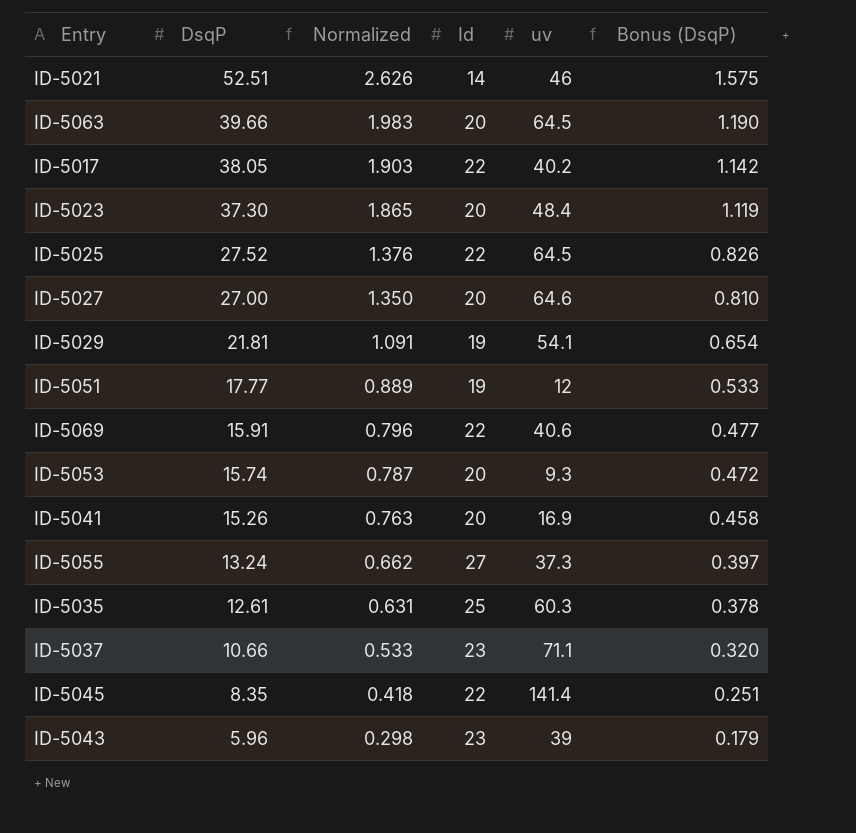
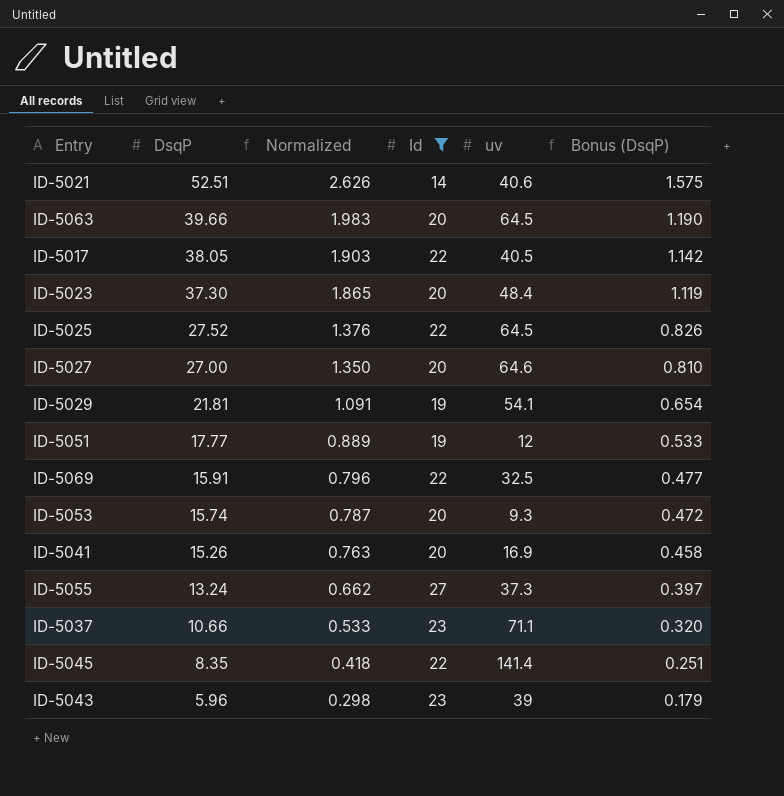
filter: none -> Id != 25
ID-5021 | uv: 46 -> 40.6
ID-5017 | uv: 40.2 -> 40.5
ID-5069 | uv: 40.6 -> 32.5

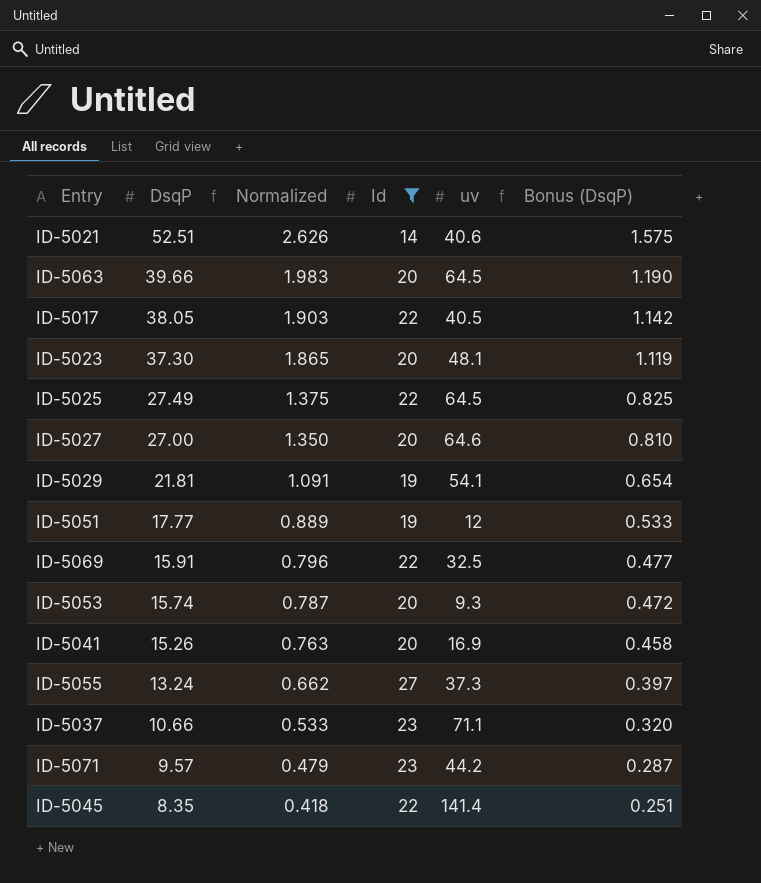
row ID-5043: 5.96 | 0.298 | 23 | 39 | 0.179 -> none
ID-5023 | uv: 48.4 -> 48.1
ID-5025 | DsqP: 27.52 -> 27.49
ID-5025 | Normalized: 1.376 -> 1.375
ID-5025 | Bonus (DsqP): 0.826 -> 0.825
row ID-5071: none -> 9.57 | 0.479 | 23 | 44.2 | 0.287

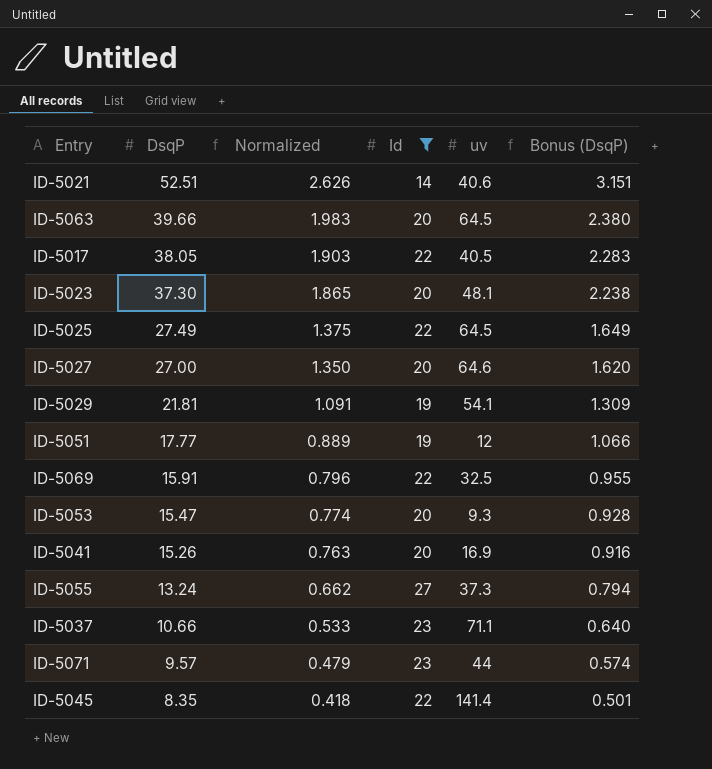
column Bonus (DsqP) | formula: [DsqP] * 0.03 -> [DsqP] * 0.06
ID-5053 | DsqP: 15.74 -> 15.47
ID-5053 | Normalized: 0.787 -> 0.774
ID-5071 | uv: 44.2 -> 44

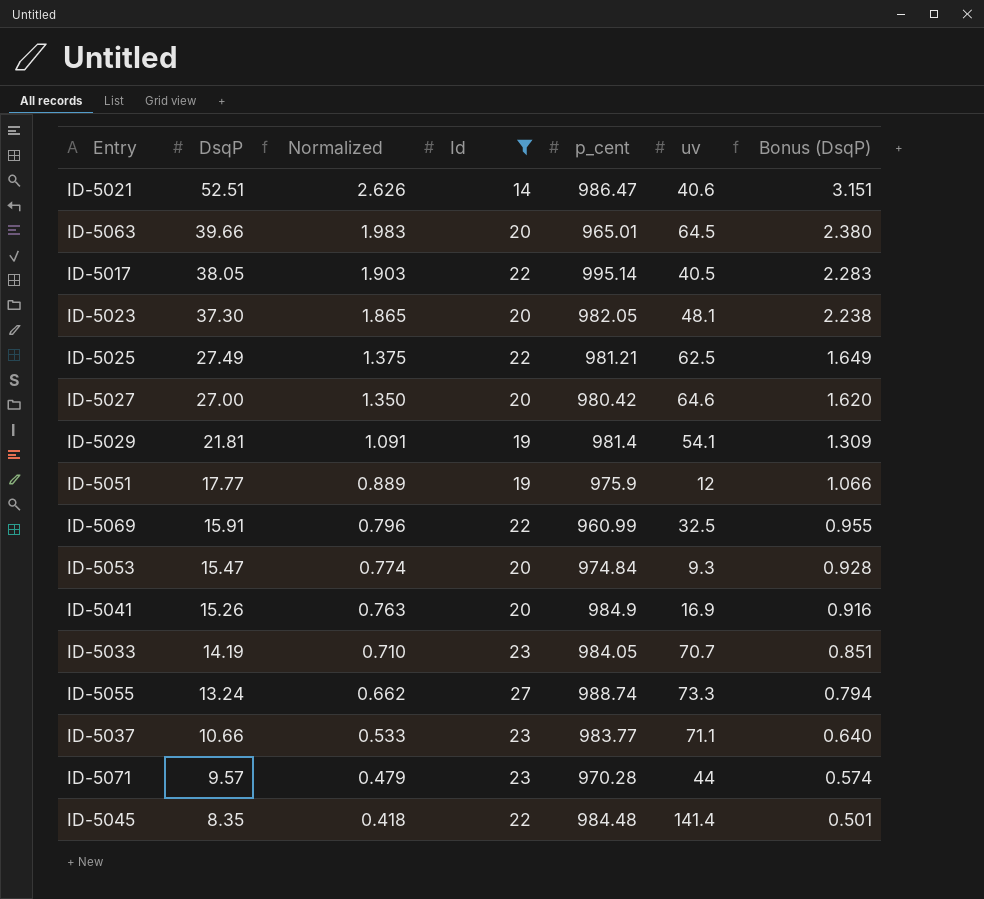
column p_cent | position: none -> 5
ID-5025 | uv: 64.5 -> 62.5
row ID-5033: none -> 14.19 | 0.710 | 23 | 984.05 | 70.7 | 0.851
ID-5055 | uv: 37.3 -> 73.3

